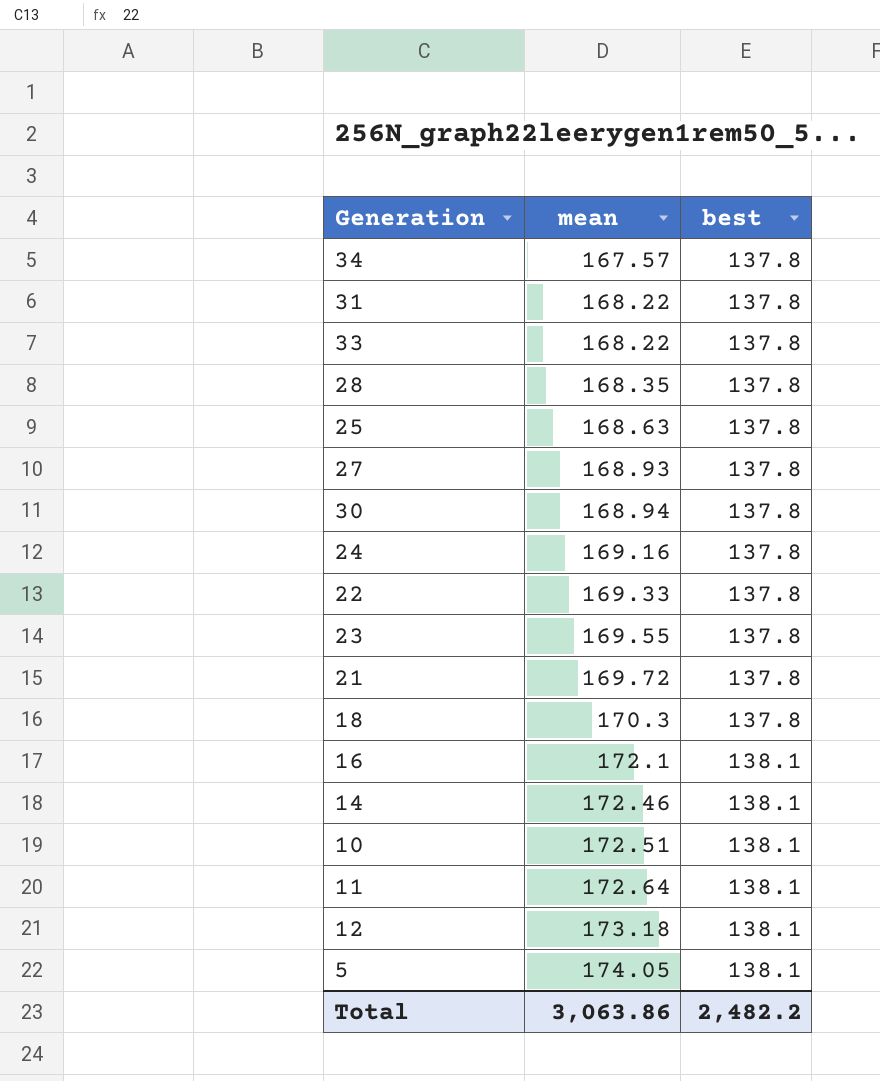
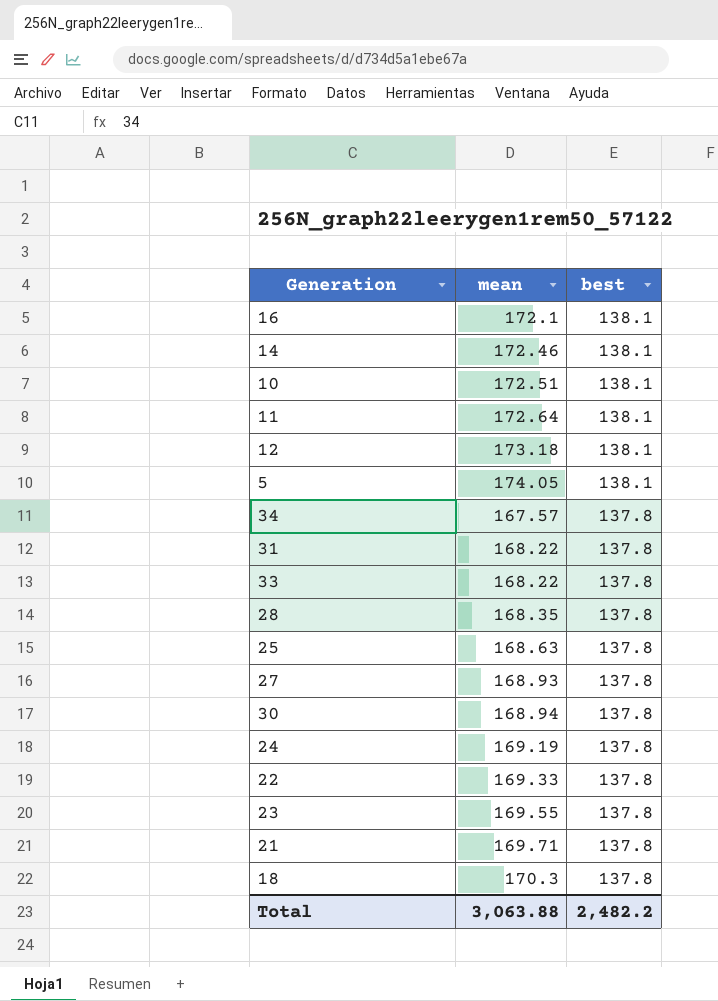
row order: mean ascending -> best descending
24 | mean: 169.16 -> 169.19
21 | mean: 169.72 -> 169.71
Total | mean: 3,063.86 -> 3,063.88

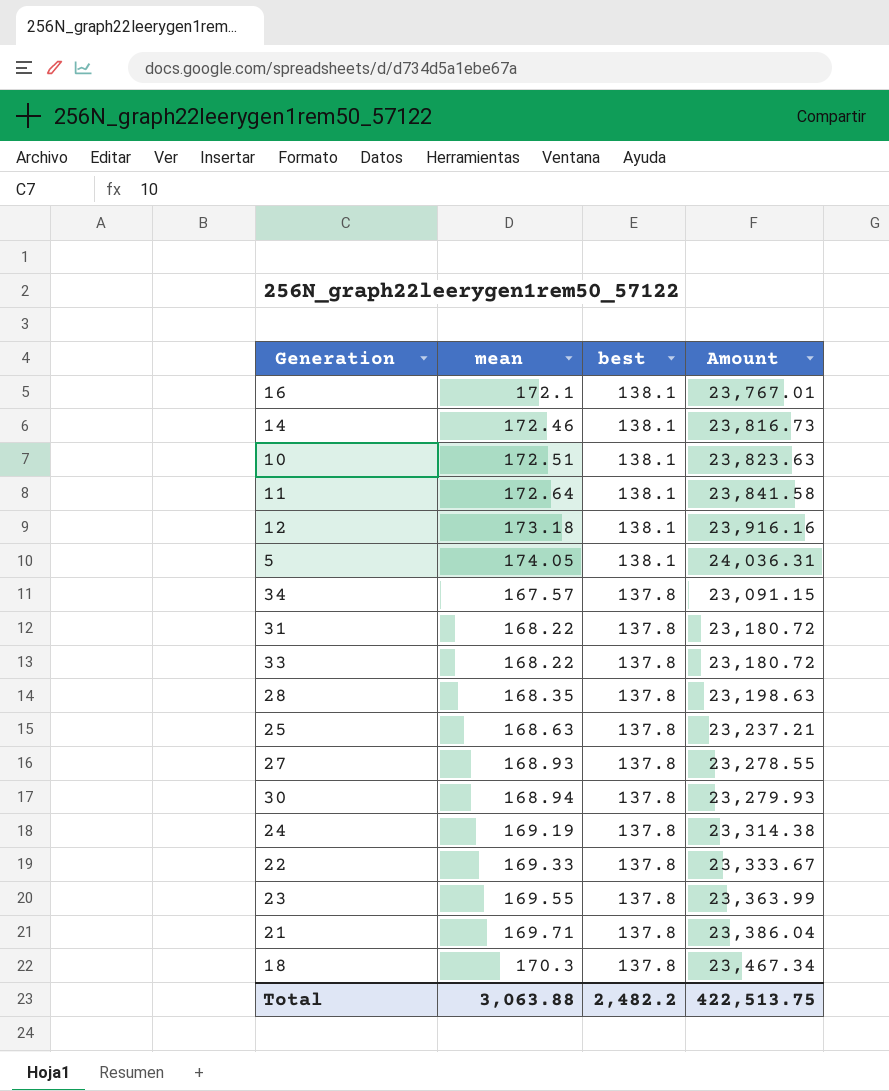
column Amount | formula: none -> [mean] * [best]

